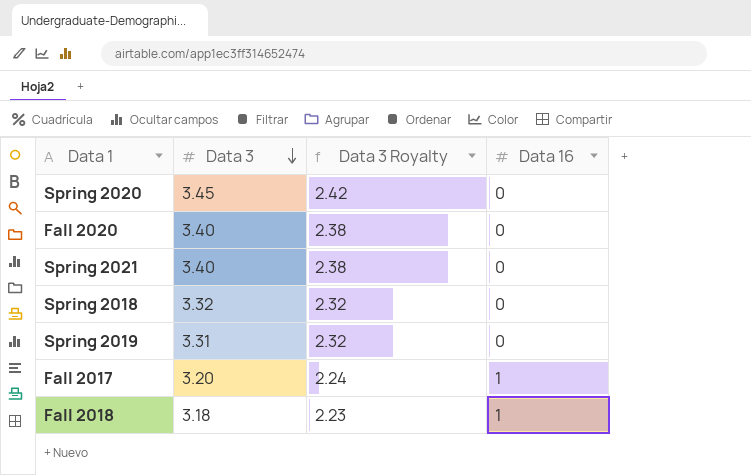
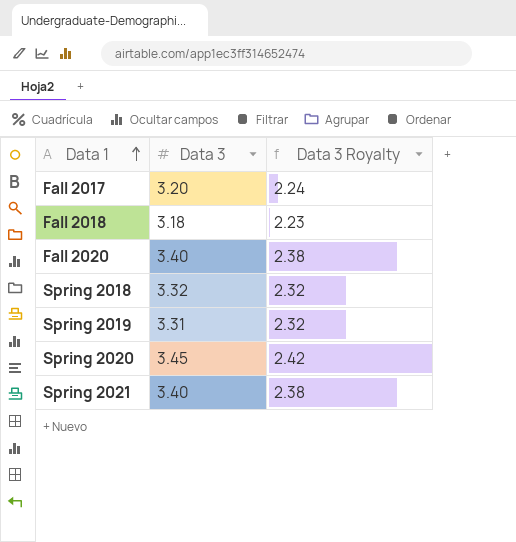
row order: Data 3 descending -> Data 1 ascending
column Data 16 | position: 4 -> none

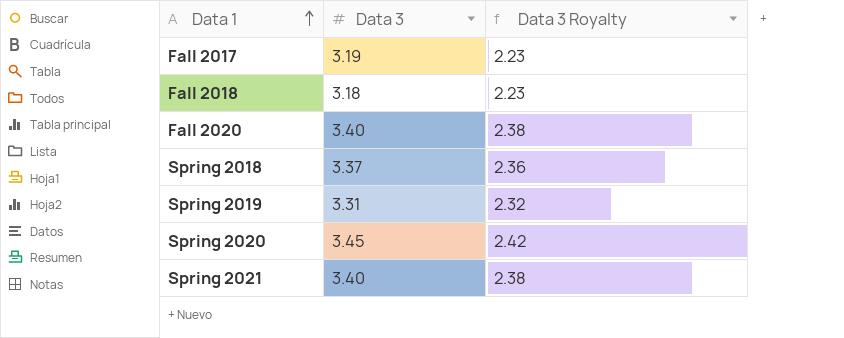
Fall 2017 | Data 3: 3.20 -> 3.19
Fall 2017 | Data 3 Royalty: 2.24 -> 2.23
Spring 2018 | Data 3: 3.32 -> 3.37
Spring 2018 | Data 3 Royalty: 2.32 -> 2.36

